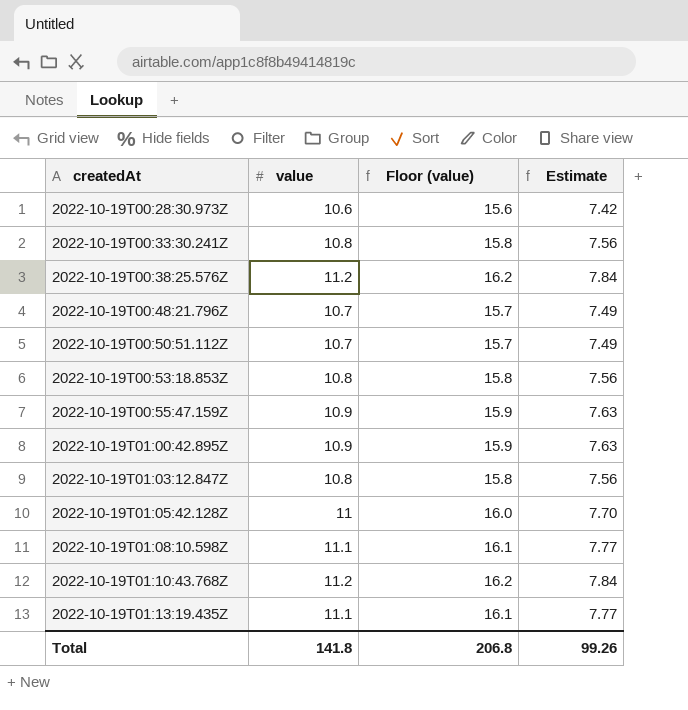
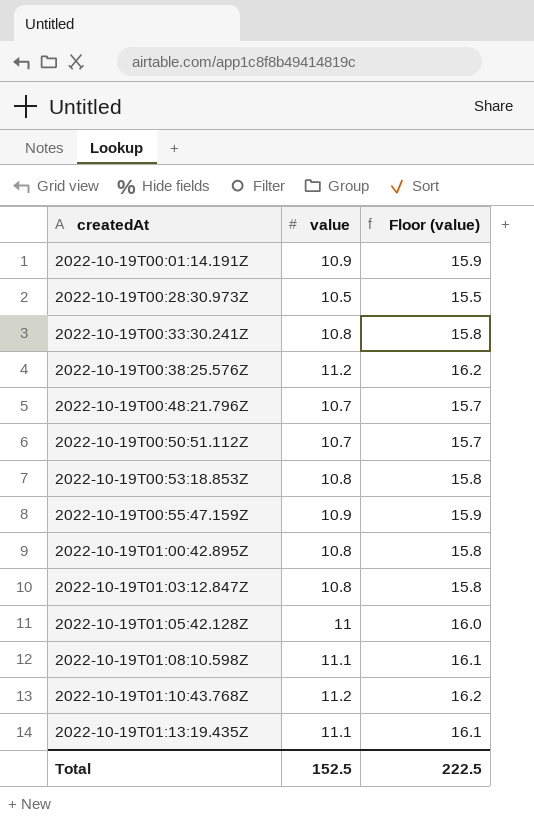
column Estimate | formula: [value] * 0.7 -> none
row 2022-10-19T00:01:14.191Z: none -> 10.9 | 15.9
2022-10-19T00:28:30.973Z | value: 10.6 -> 10.5
2022-10-19T00:28:30.973Z | Floor (value): 15.6 -> 15.5
2022-10-19T01:00:42.895Z | value: 10.9 -> 10.8
2022-10-19T01:00:42.895Z | Floor (value): 15.9 -> 15.8
Total | value: 141.8 -> 152.5
Total | Floor (value): 206.8 -> 222.5

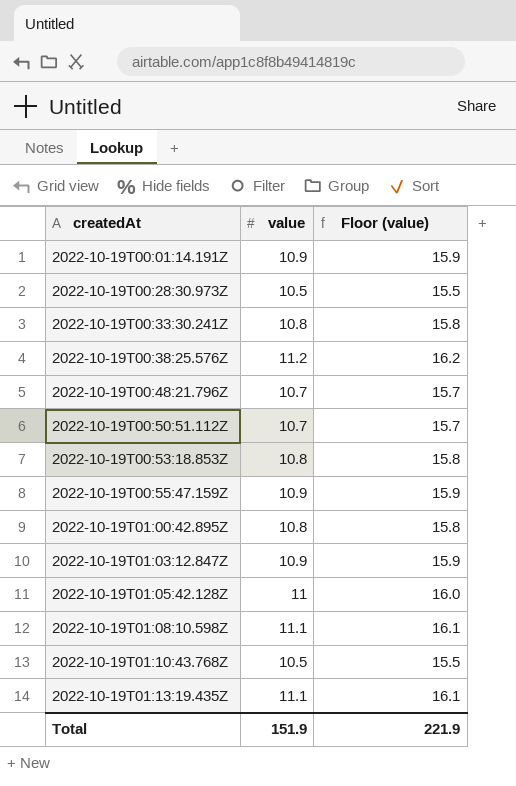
2022-10-19T01:03:12.847Z | value: 10.8 -> 10.9
2022-10-19T01:03:12.847Z | Floor (value): 15.8 -> 15.9
2022-10-19T01:10:43.768Z | value: 11.2 -> 10.5
2022-10-19T01:10:43.768Z | Floor (value): 16.2 -> 15.5
Total | value: 152.5 -> 151.9
Total | Floor (value): 222.5 -> 221.9

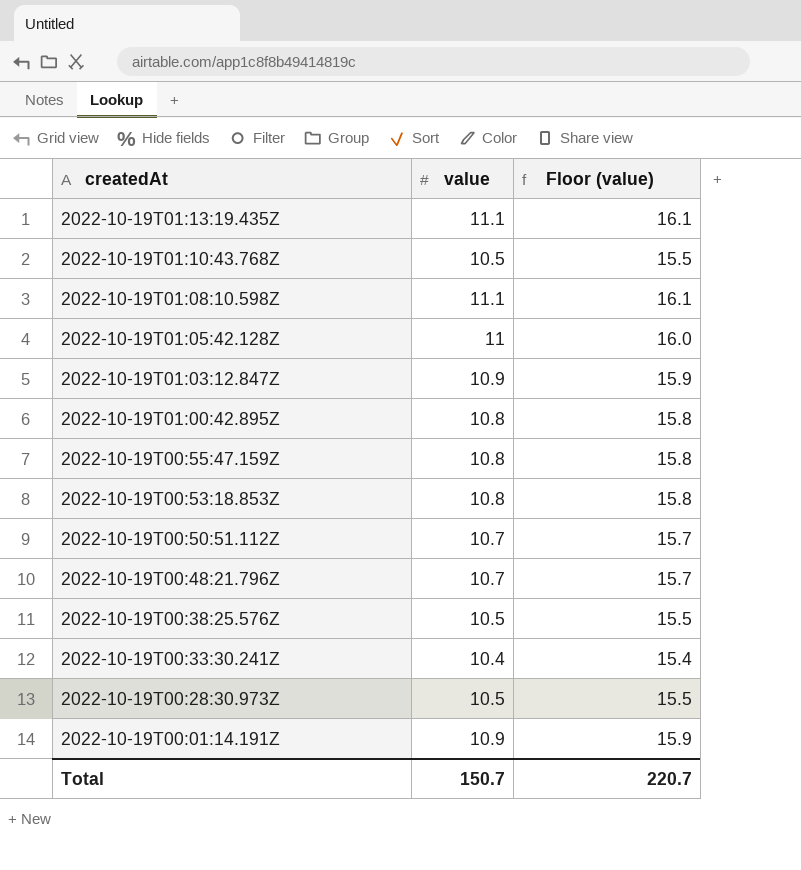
row order: createdAt ascending -> createdAt descending
2022-10-19T00:55:47.159Z | value: 10.9 -> 10.8
2022-10-19T00:55:47.159Z | Floor (value): 15.9 -> 15.8
2022-10-19T00:38:25.576Z | value: 11.2 -> 10.5
2022-10-19T00:38:25.576Z | Floor (value): 16.2 -> 15.5
2022-10-19T00:33:30.241Z | value: 10.8 -> 10.4
2022-10-19T00:33:30.241Z | Floor (value): 15.8 -> 15.4
Total | value: 151.9 -> 150.7
Total | Floor (value): 221.9 -> 220.7

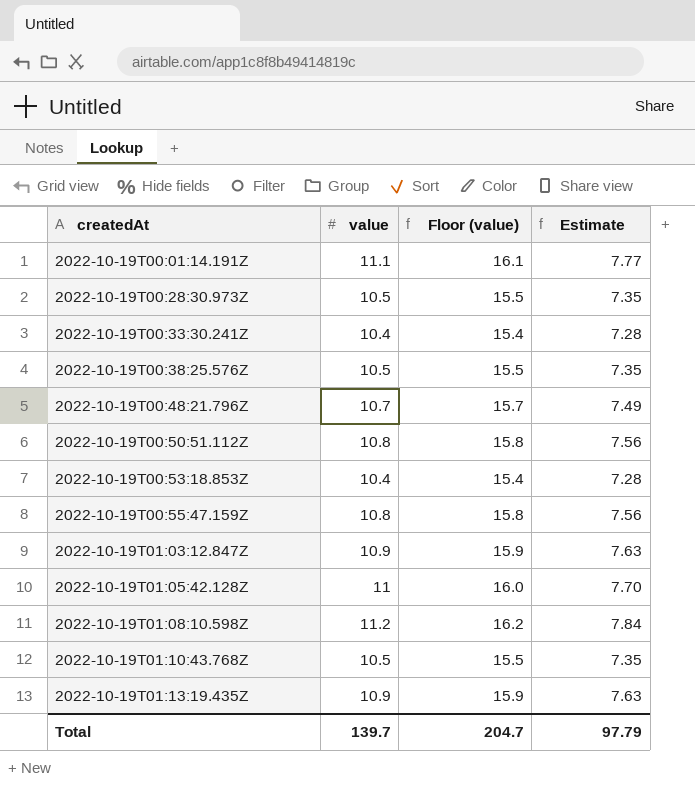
row order: createdAt descending -> createdAt ascending
column Estimate | formula: none -> [value] * 0.7
row 2022-10-19T01:00:42.895Z: 10.8 | 15.8 -> none
2022-10-19T00:01:14.191Z | value: 10.9 -> 11.1
2022-10-19T00:01:14.191Z | Floor (value): 15.9 -> 16.1
2022-10-19T00:50:51.112Z | value: 10.7 -> 10.8
2022-10-19T00:50:51.112Z | Floor (value): 15.7 -> 15.8
2022-10-19T00:53:18.853Z | value: 10.8 -> 10.4
2022-10-19T00:53:18.853Z | Floor (value): 15.8 -> 15.4
2022-10-19T01:08:10.598Z | value: 11.1 -> 11.2
2022-10-19T01:08:10.598Z | Floor (value): 16.1 -> 16.2
2022-10-19T01:13:19.435Z | value: 11.1 -> 10.9
2022-10-19T01:13:19.435Z | Floor (value): 16.1 -> 15.9
Total | value: 150.7 -> 139.7
Total | Floor (value): 220.7 -> 204.7

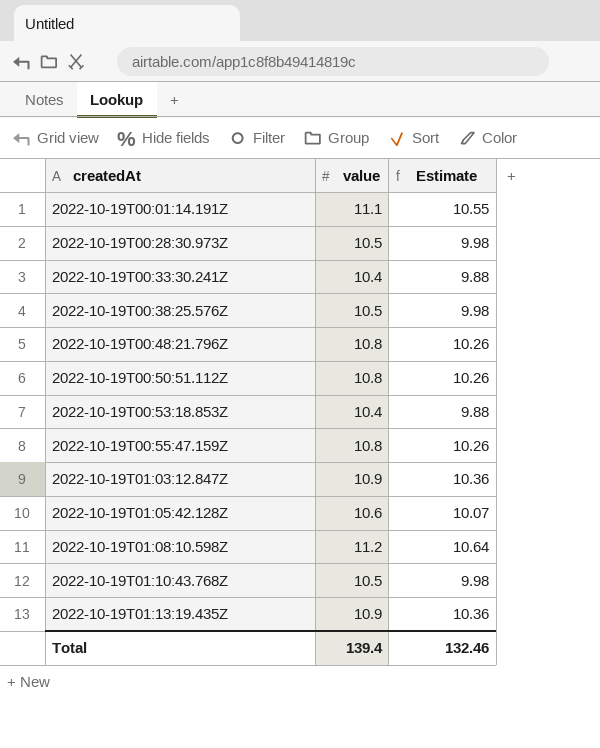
column Floor (value) | formula: [value] + 5 -> none
column Estimate | formula: [value] * 0.7 -> [value] * 0.95
2022-10-19T00:48:21.796Z | value: 10.7 -> 10.8
2022-10-19T01:05:42.128Z | value: 11 -> 10.6
Total | value: 139.7 -> 139.4
Total | Estimate: 97.79 -> 132.46

